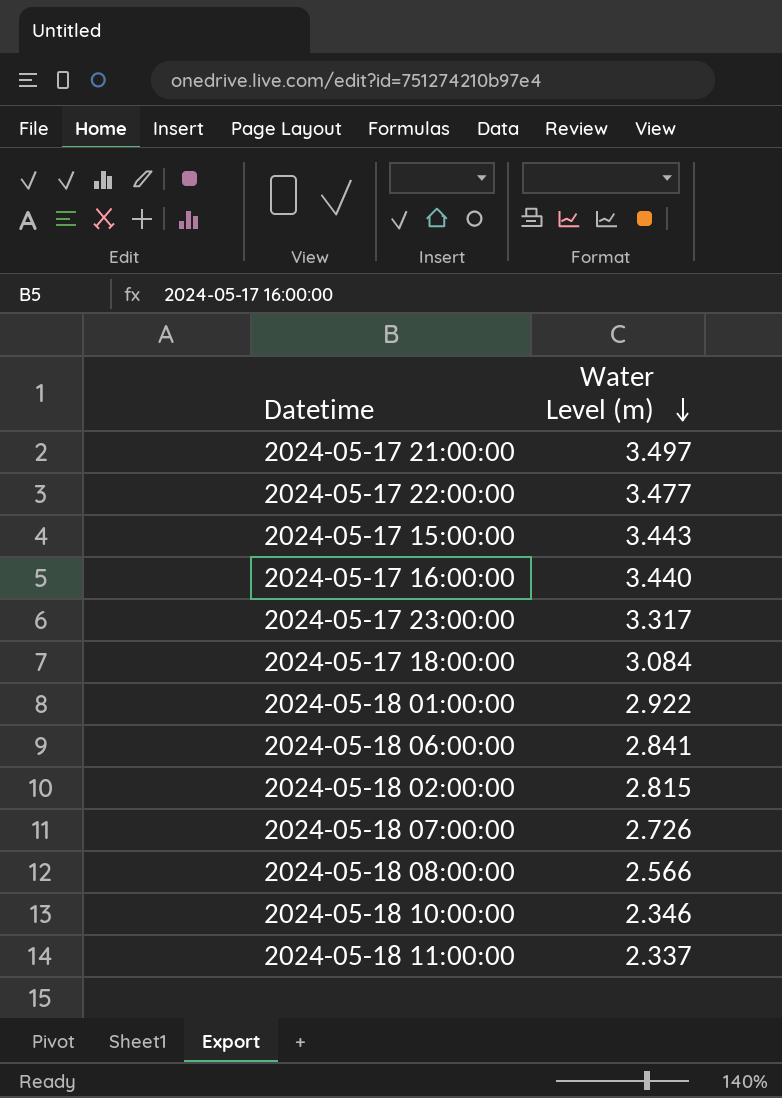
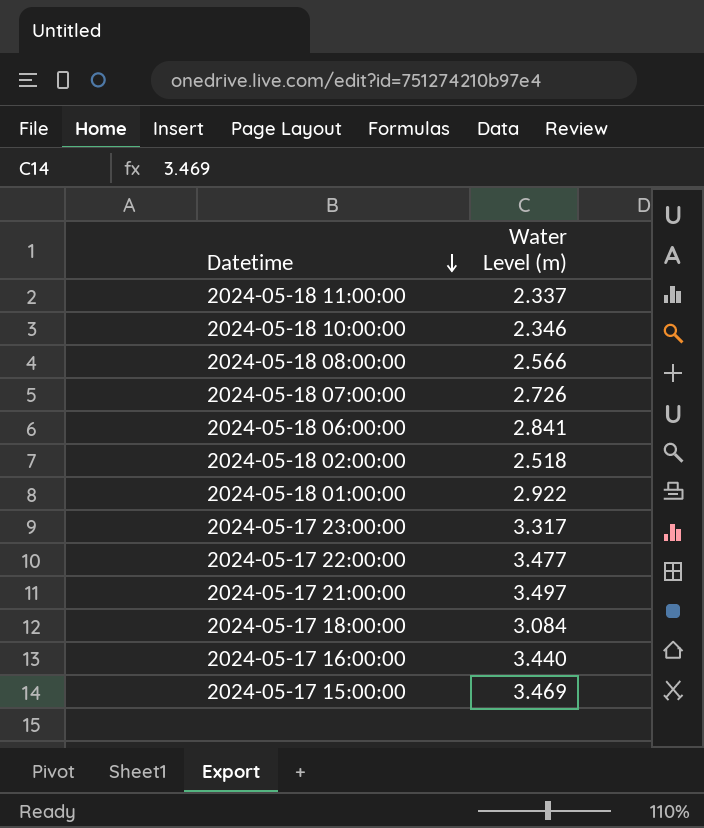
row order: Water Level (m) descending -> Datetime descending
2024-05-18 02:00:00 | Water Level (m): 2.815 -> 2.518
2024-05-17 15:00:00 | Water Level (m): 3.443 -> 3.469

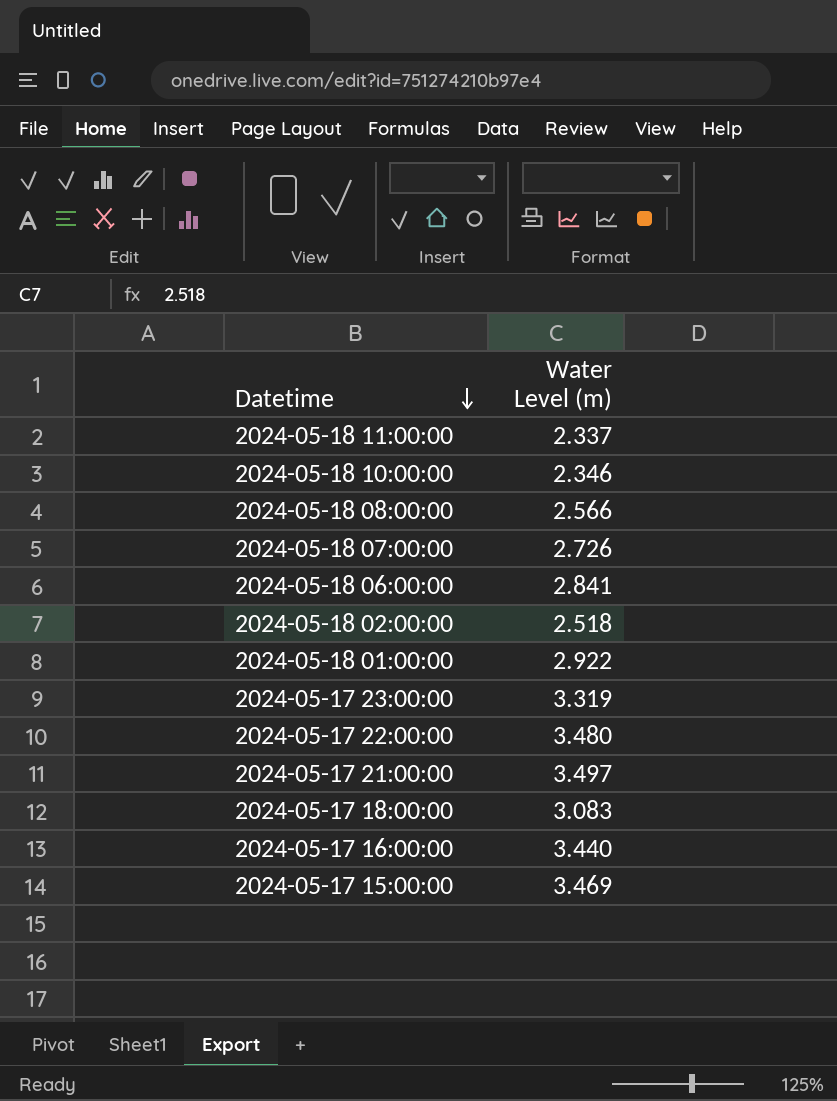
2024-05-17 23:00:00 | Water Level (m): 3.317 -> 3.319
2024-05-17 22:00:00 | Water Level (m): 3.477 -> 3.480
2024-05-17 18:00:00 | Water Level (m): 3.084 -> 3.083

